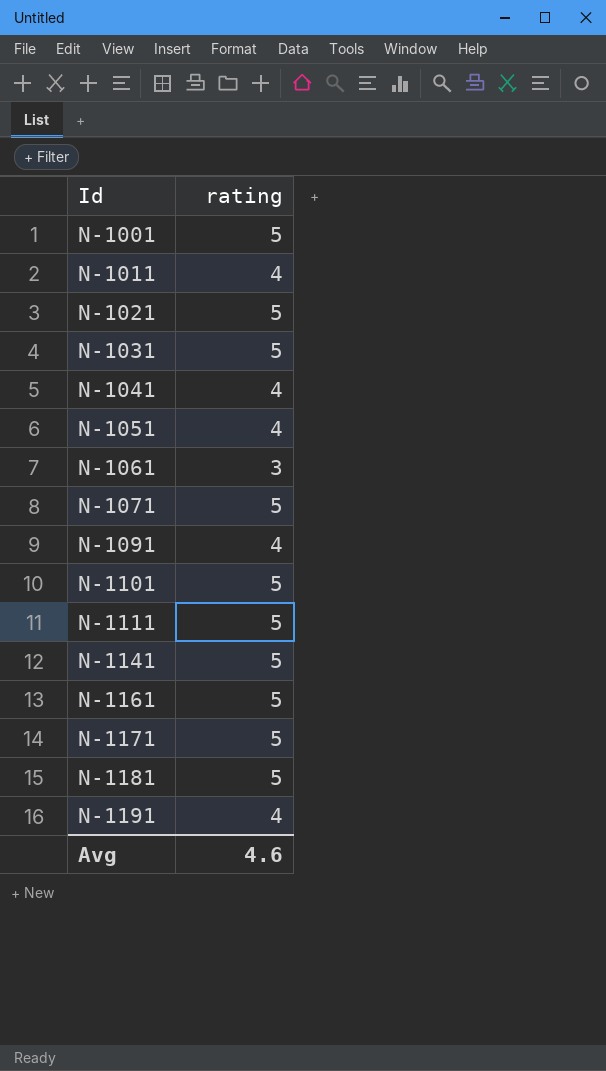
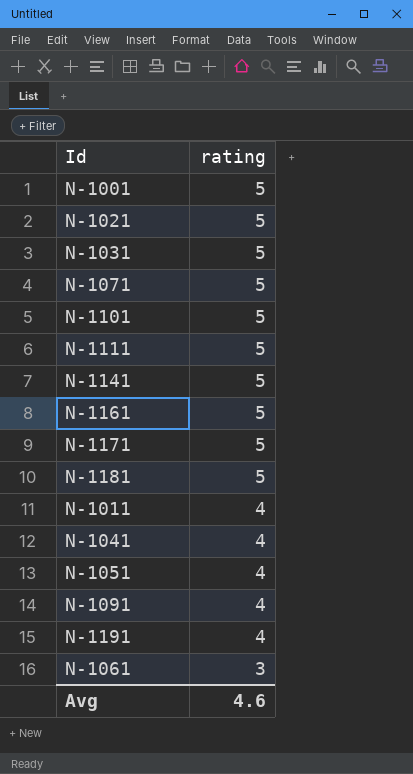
row order: Id ascending -> rating descending

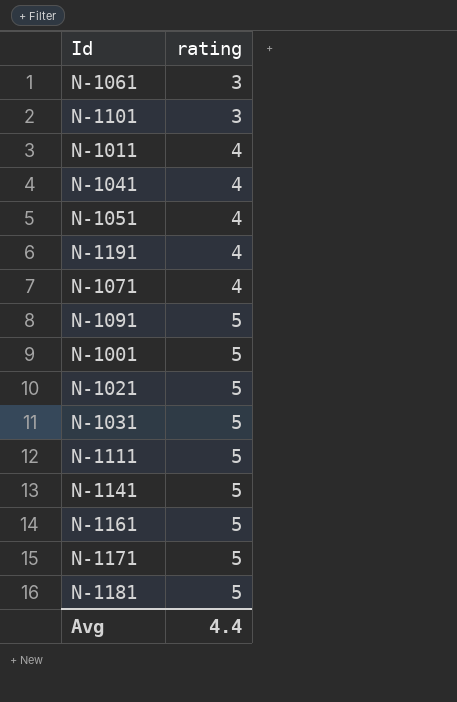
row order: rating descending -> rating ascending
N-1101 | rating: 5 -> 3
N-1071 | rating: 5 -> 4
N-1091 | rating: 4 -> 5
Avg | rating: 4.6 -> 4.4

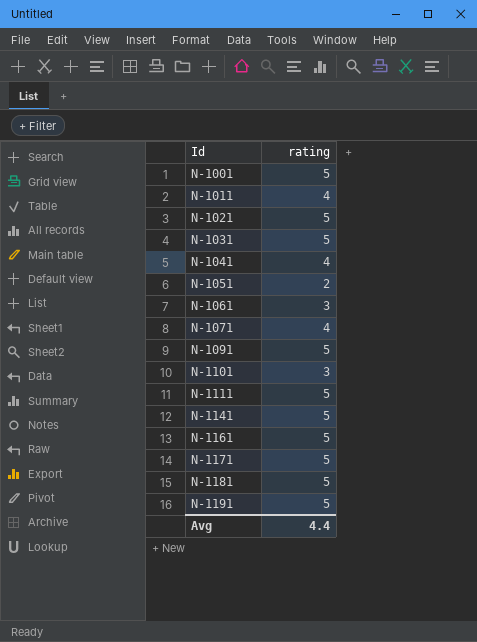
row order: rating ascending -> Id ascending
N-1051 | rating: 4 -> 2
N-1191 | rating: 4 -> 5

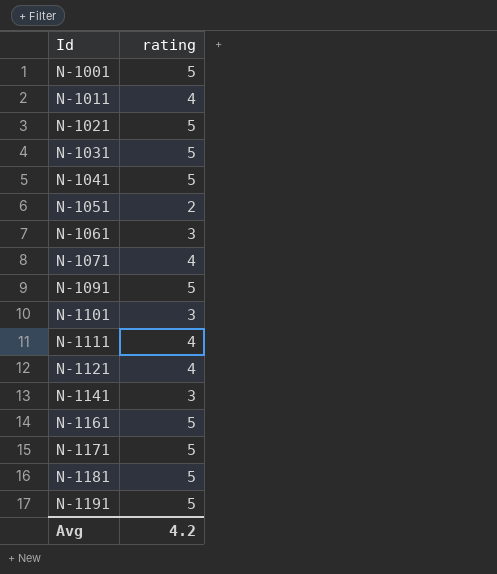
N-1041 | rating: 4 -> 5
N-1111 | rating: 5 -> 4
row N-1121: none -> 4
N-1141 | rating: 5 -> 3
Avg | rating: 4.4 -> 4.2

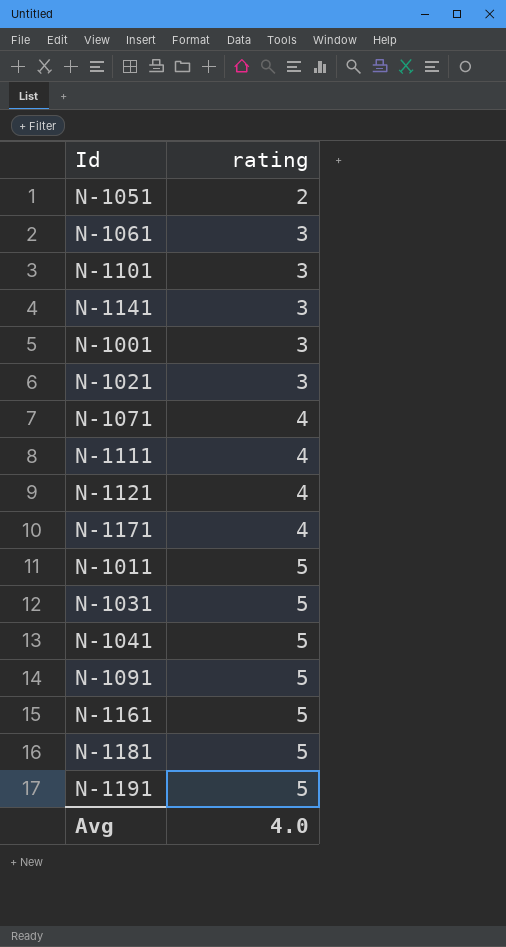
row order: Id ascending -> rating ascending
N-1001 | rating: 5 -> 3
N-1021 | rating: 5 -> 3
N-1171 | rating: 5 -> 4
N-1011 | rating: 4 -> 5
Avg | rating: 4.2 -> 4.0

